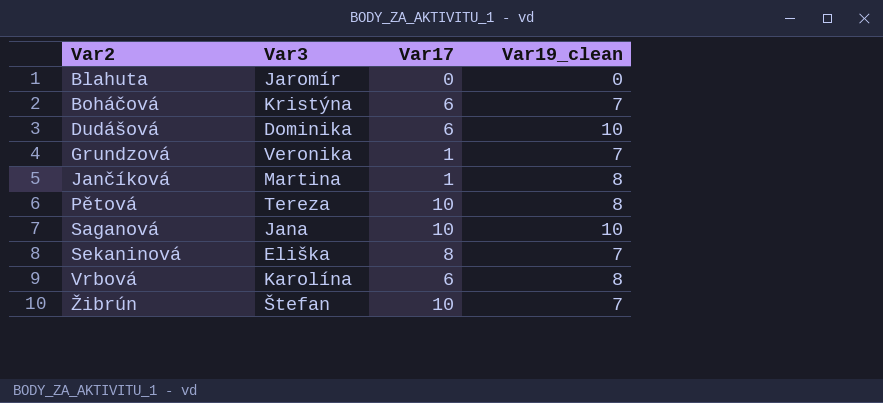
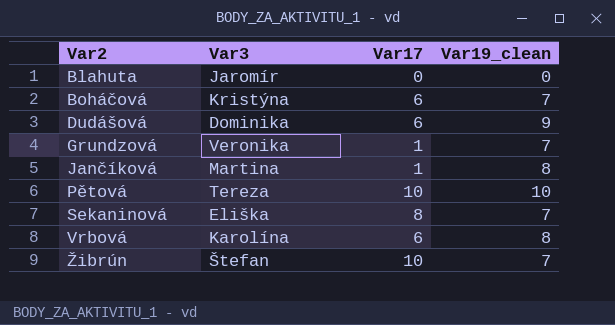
row Saganová: Jana | 10 | 10 -> none
Dudášová | Var19_clean: 10 -> 9
Pětová | Var19_clean: 8 -> 10

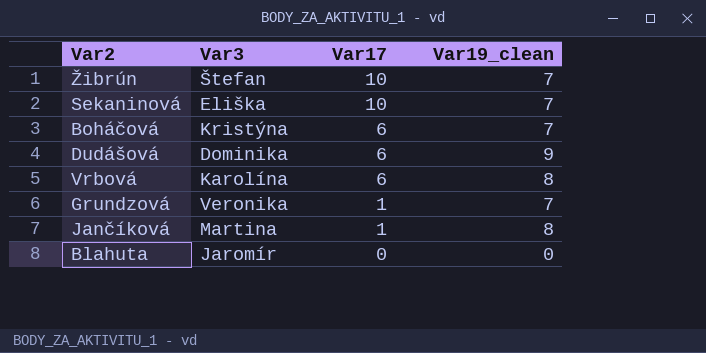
row order: Var2 ascending -> Var17 descending
row Pětová: Tereza | 10 | 10 -> none
Sekaninová | Var17: 8 -> 10

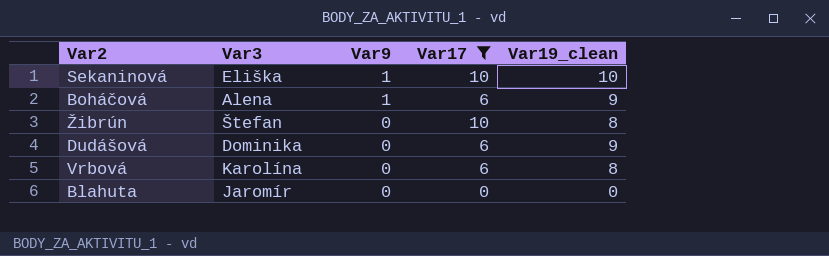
filter: none -> Var17 != 1
row order: Var17 descending -> Var9 descending
column Var9 | position: none -> 3
Sekaninová | Var19_clean: 7 -> 10
Boháčová | Var3: Kristýna -> Alena
Boháčová | Var19_clean: 7 -> 9
Žibrún | Var19_clean: 7 -> 8

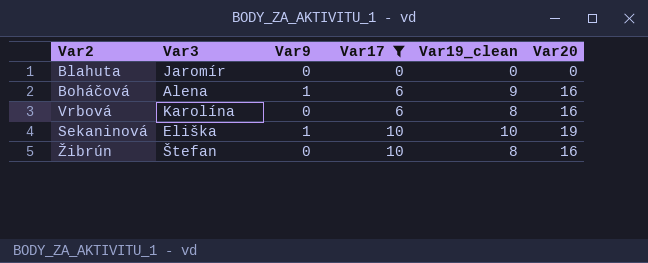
row order: Var9 descending -> Var17 ascending
column Var20 | position: none -> 6
row Dudášová: Dominika | 0 | 6 | 9 -> none

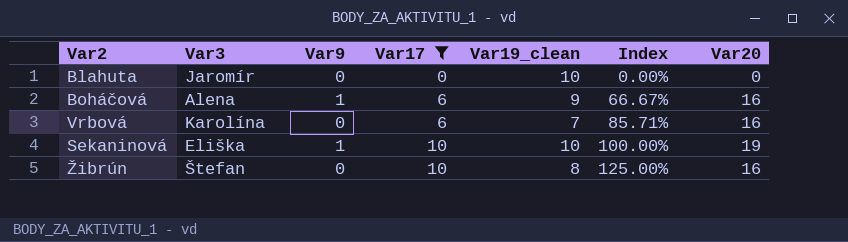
column Index | formula: none -> [Var17] / [Var19_clean]
Blahuta | Var19_clean: 0 -> 10
Vrbová | Var19_clean: 8 -> 7

